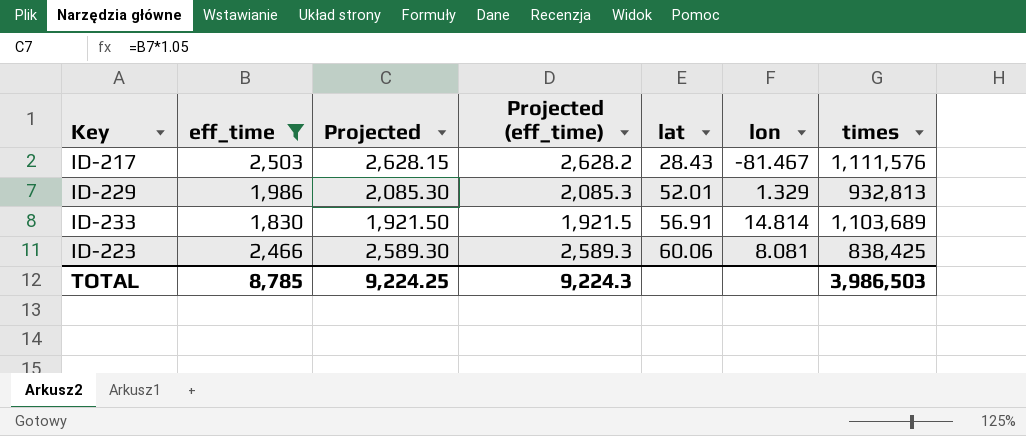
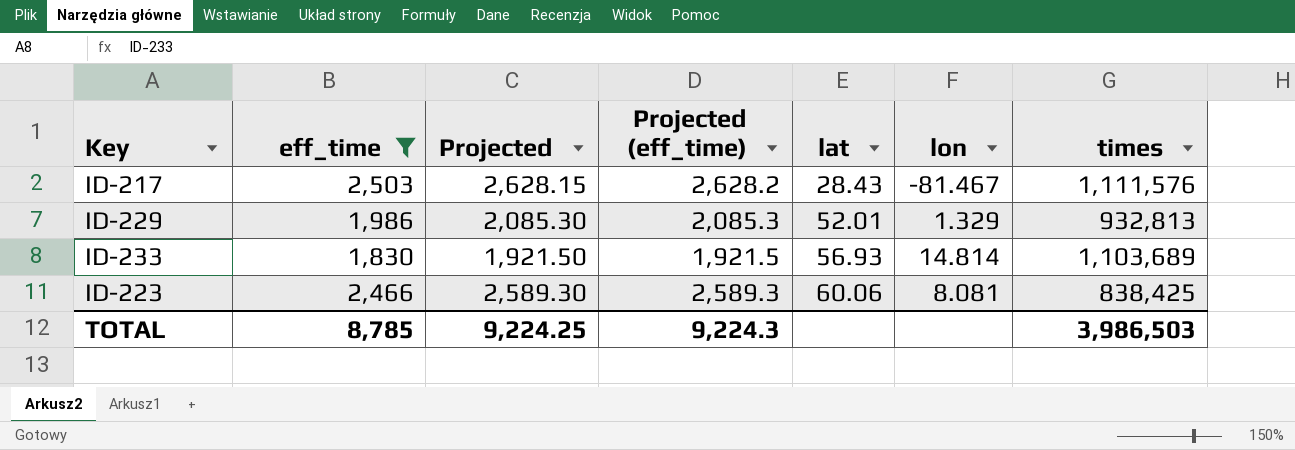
ID-233 | lat: 56.91 -> 56.93

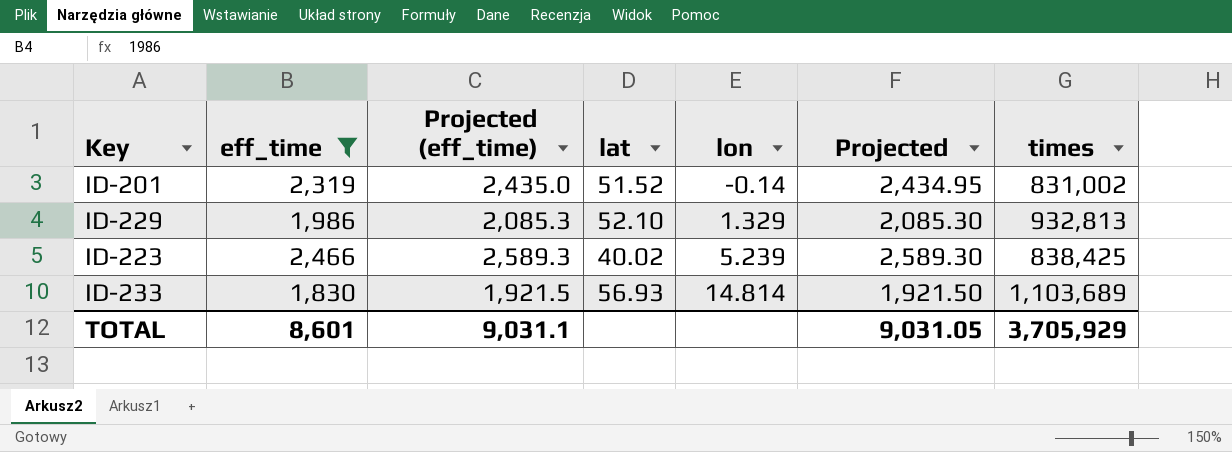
row order: lat ascending -> lon ascending
column Projected | position: 3 -> 6
row ID-217: 2,503 | 2,628.15 | 2,628.2 | 28.43 | -81.467 | 1,111,576 -> none
row ID-201: none -> 2,319 | 2,435.0 | 51.52 | -0.14 | 2,434.95 | 831,002
ID-229 | lat: 52.01 -> 52.10
ID-223 | lat: 60.06 -> 40.02
ID-223 | lon: 8.081 -> 5.239
TOTAL | eff_time: 8,785 -> 8,601
TOTAL | Projected (eff_time): 9,224.3 -> 9,031.1
TOTAL | Projected: 9,224.25 -> 9,031.05
TOTAL | times: 3,986,503 -> 3,705,929

